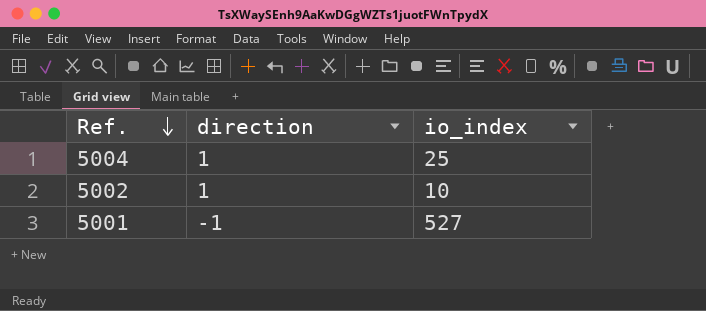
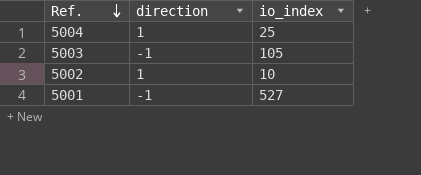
row 5003: none -> -1 | 105

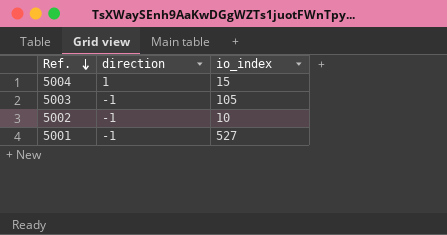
5004 | io_index: 25 -> 15
5002 | direction: 1 -> -1

